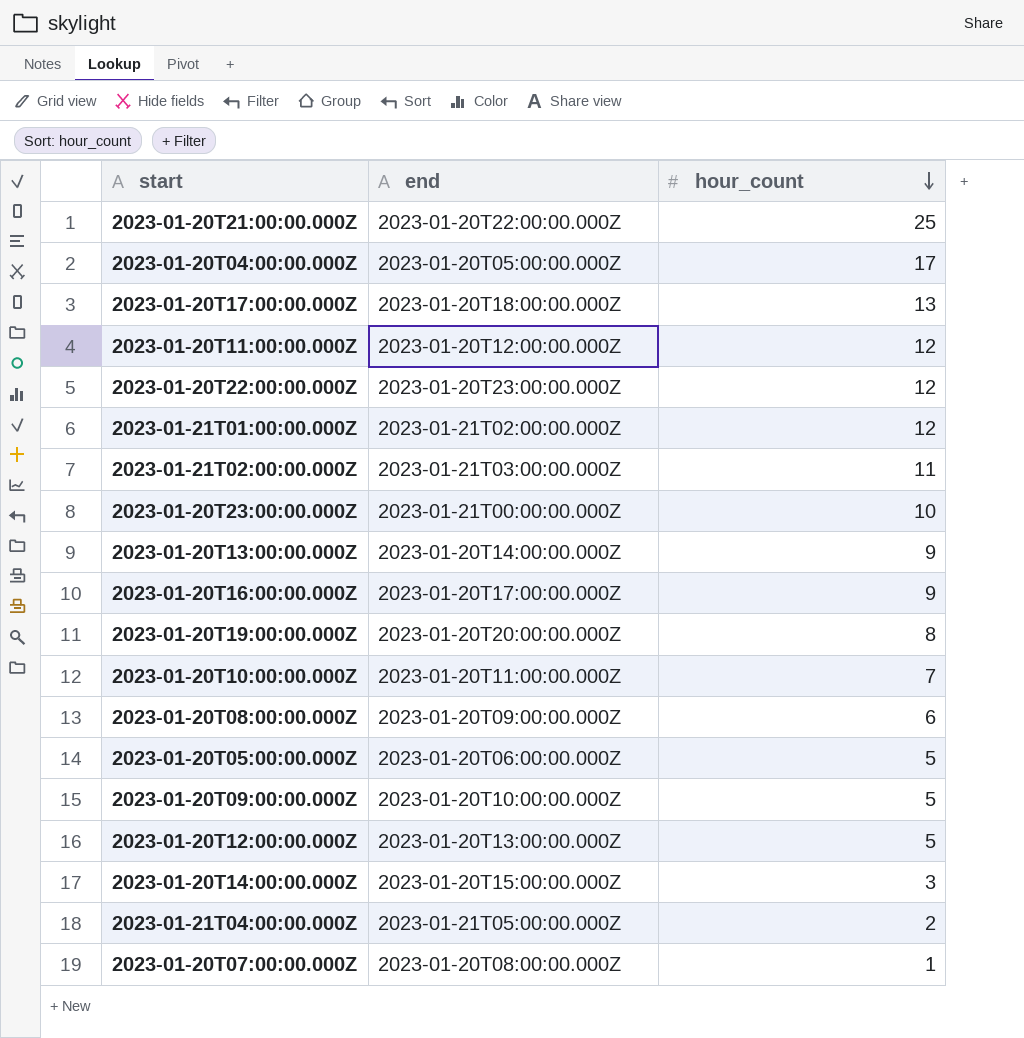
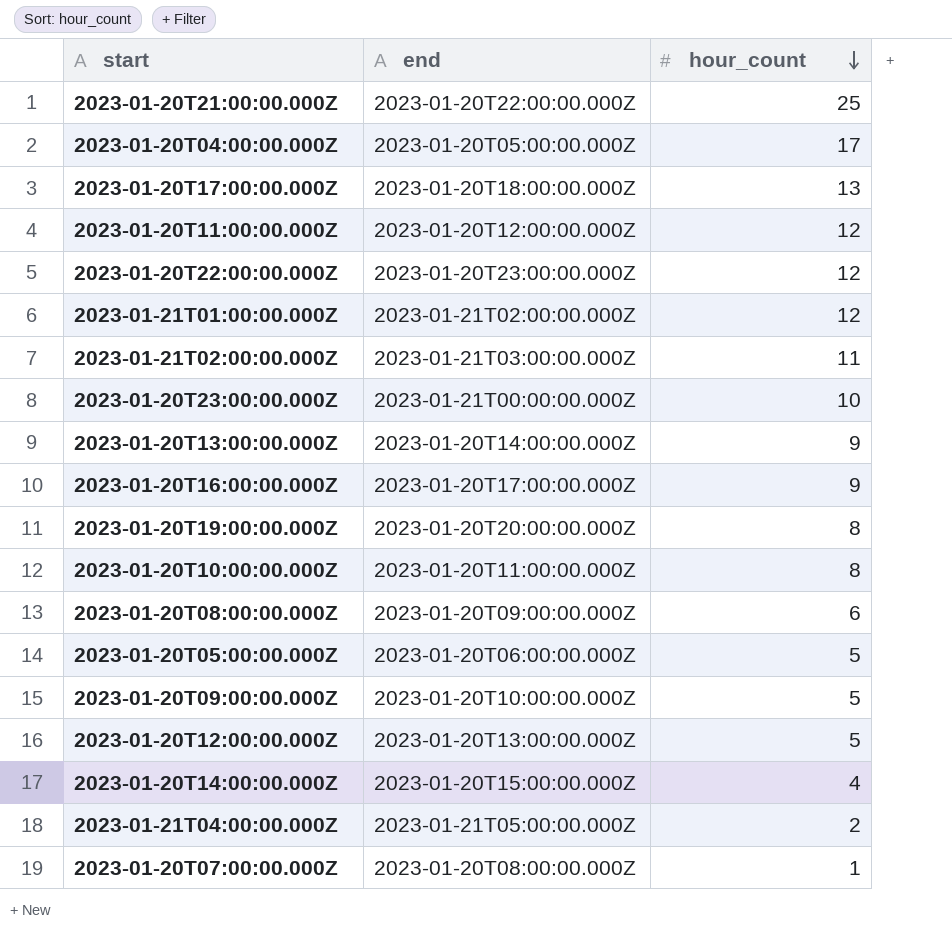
2023-01-20T10:00:00.000Z | hour_count: 7 -> 8
2023-01-20T14:00:00.000Z | hour_count: 3 -> 4

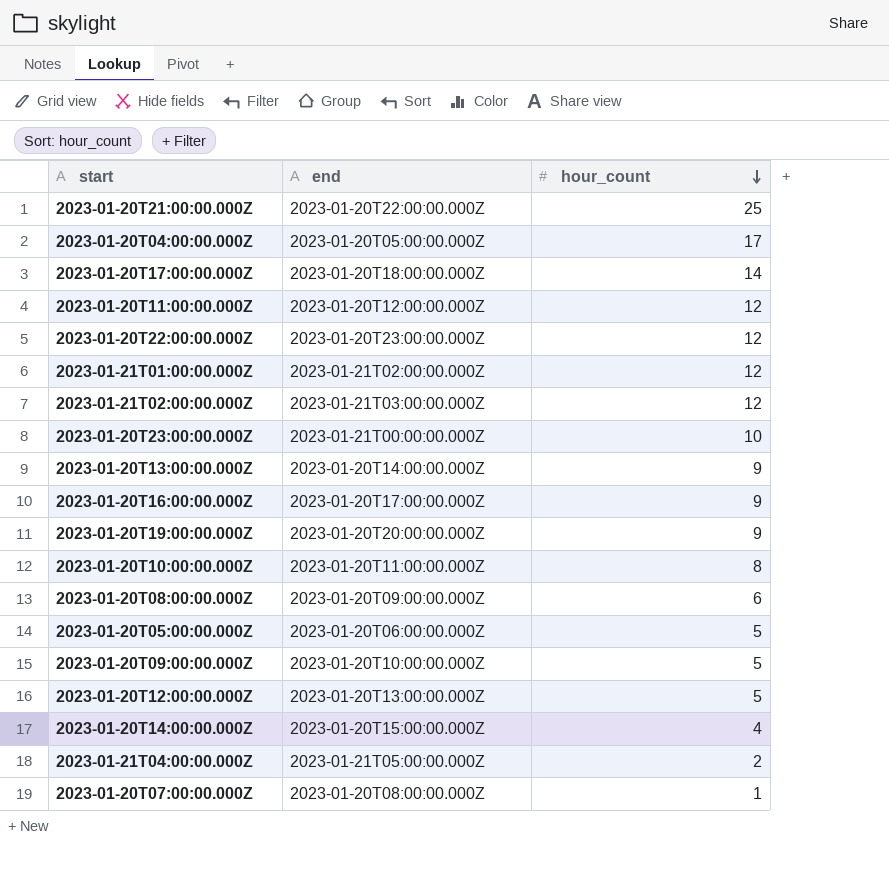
2023-01-20T17:00:00.000Z | hour_count: 13 -> 14
2023-01-21T02:00:00.000Z | hour_count: 11 -> 12
2023-01-20T19:00:00.000Z | hour_count: 8 -> 9

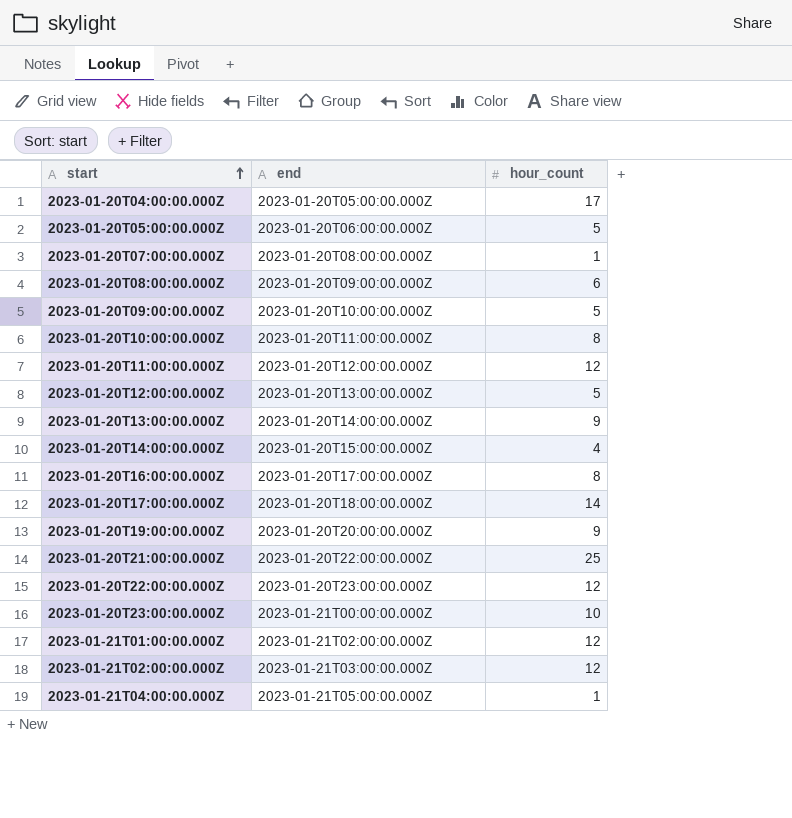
row order: hour_count descending -> start ascending
2023-01-20T16:00:00.000Z | hour_count: 9 -> 8
2023-01-21T04:00:00.000Z | hour_count: 2 -> 1

